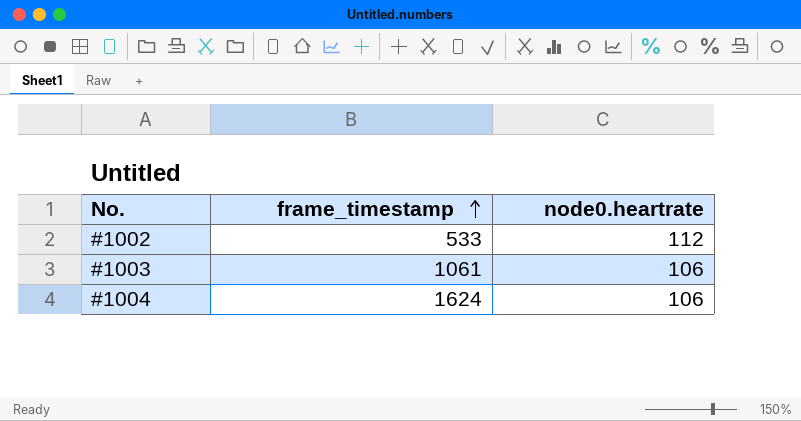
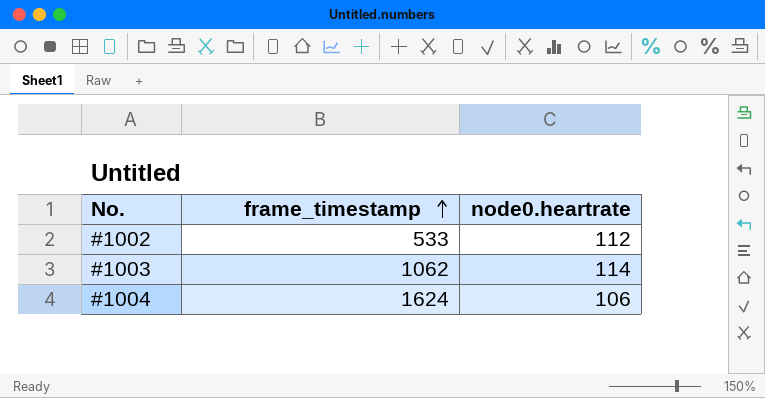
#1003 | frame_timestamp: 1061 -> 1062
#1003 | node0.heartrate: 106 -> 114

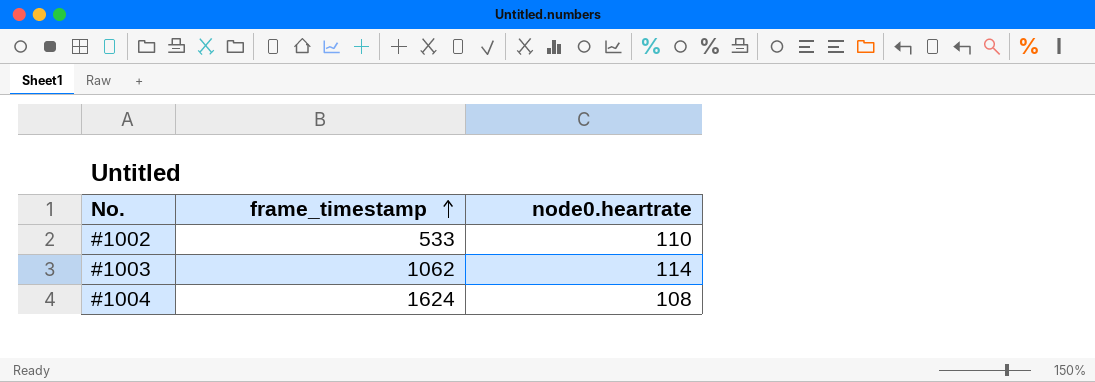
#1002 | node0.heartrate: 112 -> 110
#1004 | node0.heartrate: 106 -> 108

